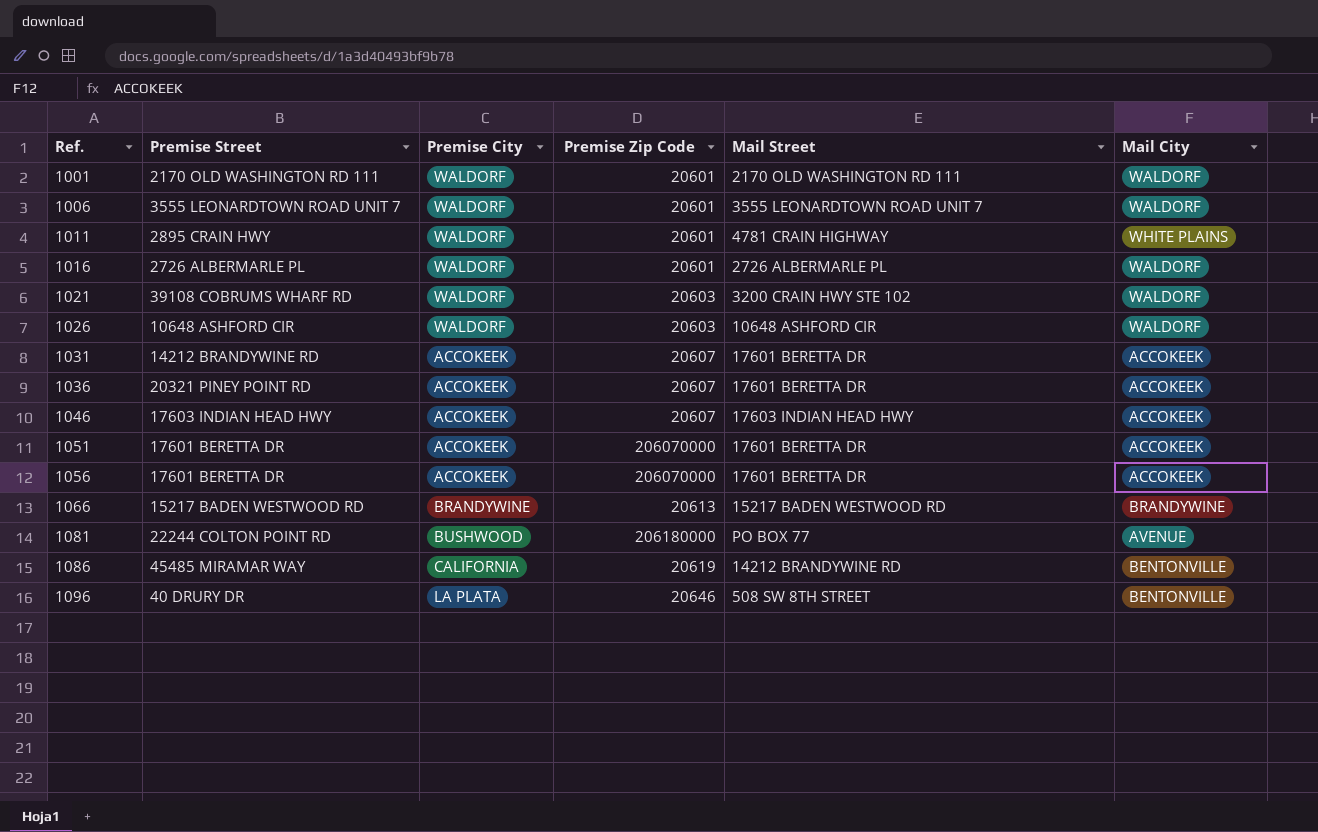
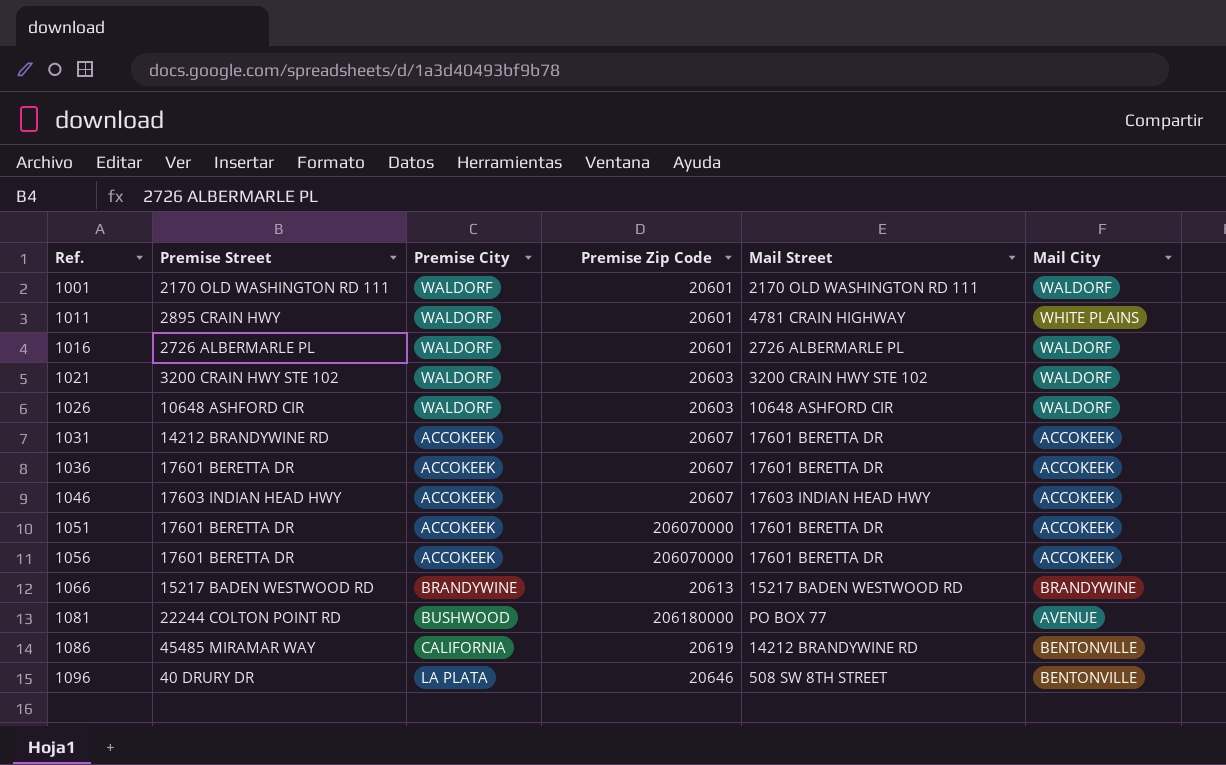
row 1006: 3555 LEONARDTOWN ROAD UNIT 7 | WALDORF | 20601 | 3555 LEONARDTOWN ROAD UNIT 7 | WALDORF -> none
1021 | Premise Street: 39108 COBRUMS WHARF RD -> 3200 CRAIN HWY STE 102
1036 | Premise Street: 20321 PINEY POINT RD -> 17601 BERETTA DR

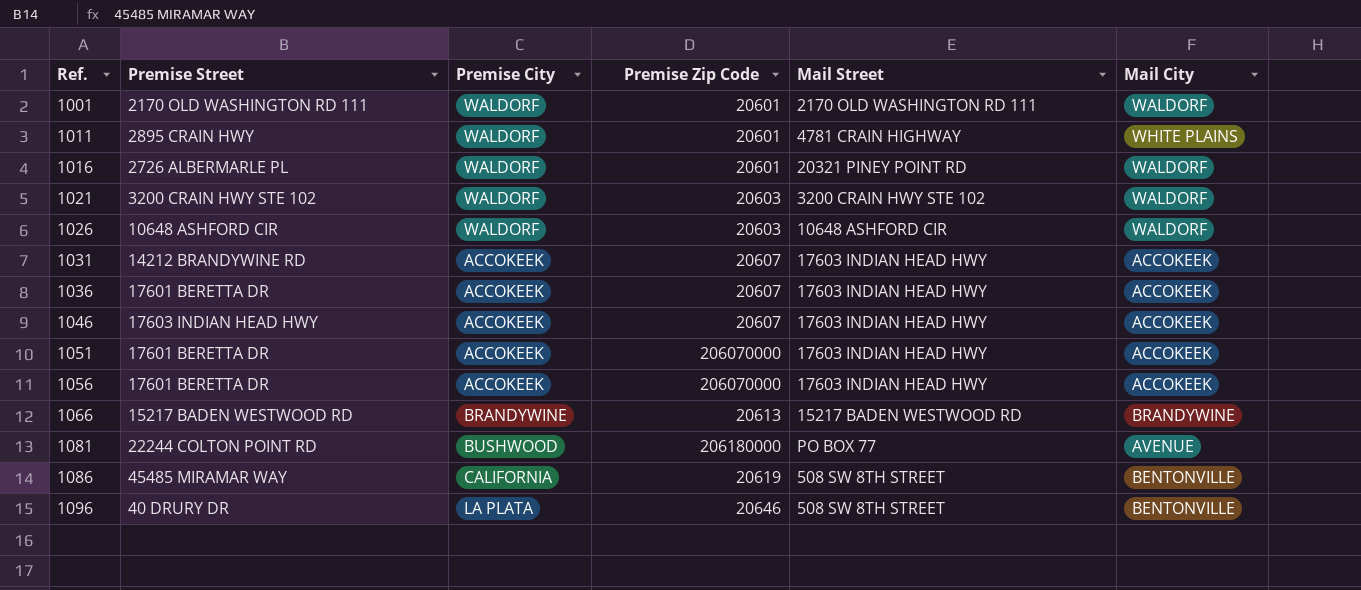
1016 | Mail Street: 2726 ALBERMARLE PL -> 20321 PINEY POINT RD
1031 | Mail Street: 17601 BERETTA DR -> 17603 INDIAN HEAD HWY
1036 | Mail Street: 17601 BERETTA DR -> 17603 INDIAN HEAD HWY
1051 | Mail Street: 17601 BERETTA DR -> 17603 INDIAN HEAD HWY
1056 | Mail Street: 17601 BERETTA DR -> 17603 INDIAN HEAD HWY
1086 | Mail Street: 14212 BRANDYWINE RD -> 508 SW 8TH STREET

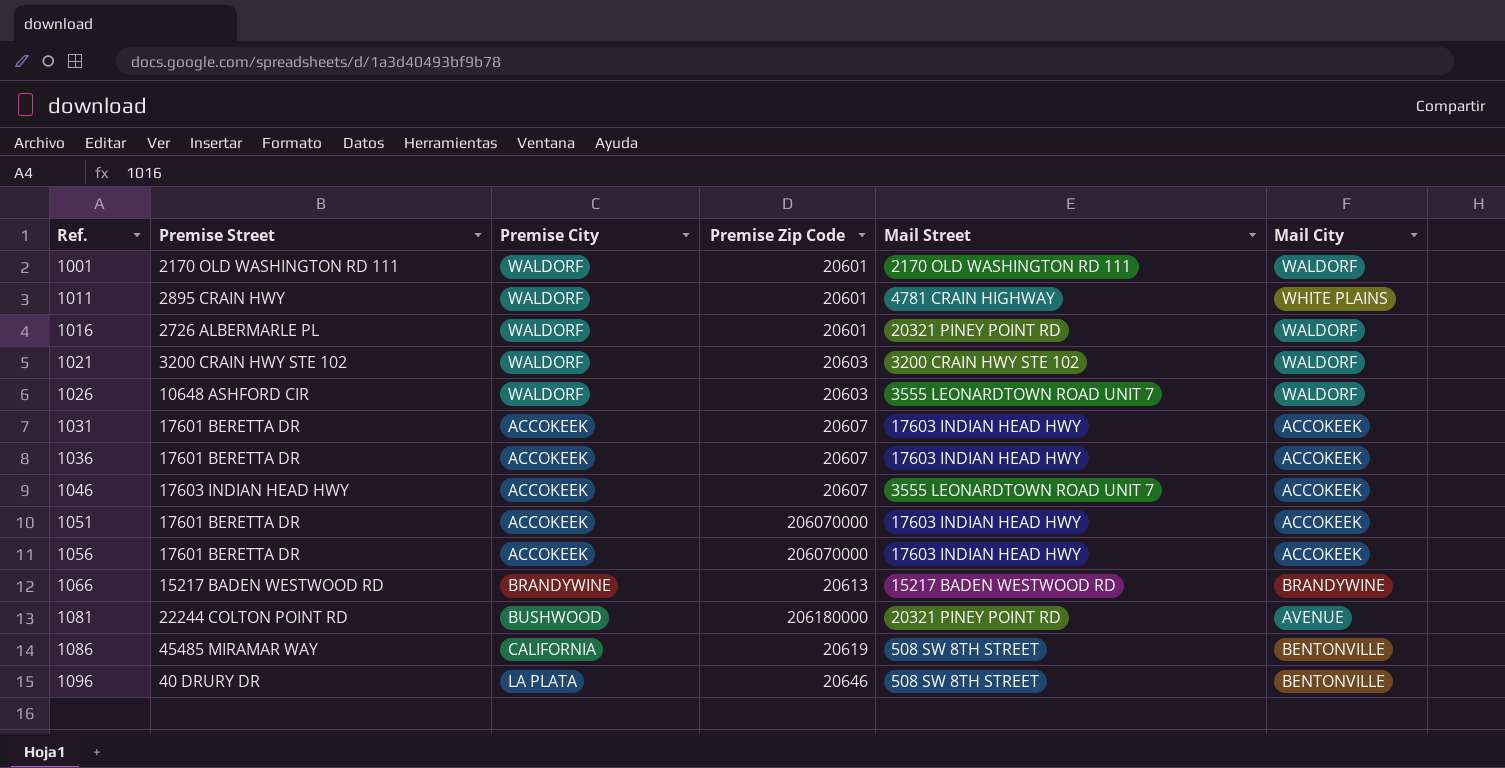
1026 | Mail Street: 10648 ASHFORD CIR -> 3555 LEONARDTOWN ROAD UNIT 7
1031 | Premise Street: 14212 BRANDYWINE RD -> 17601 BERETTA DR
1046 | Mail Street: 17603 INDIAN HEAD HWY -> 3555 LEONARDTOWN ROAD UNIT 7
1081 | Mail Street: PO BOX 77 -> 20321 PINEY POINT RD

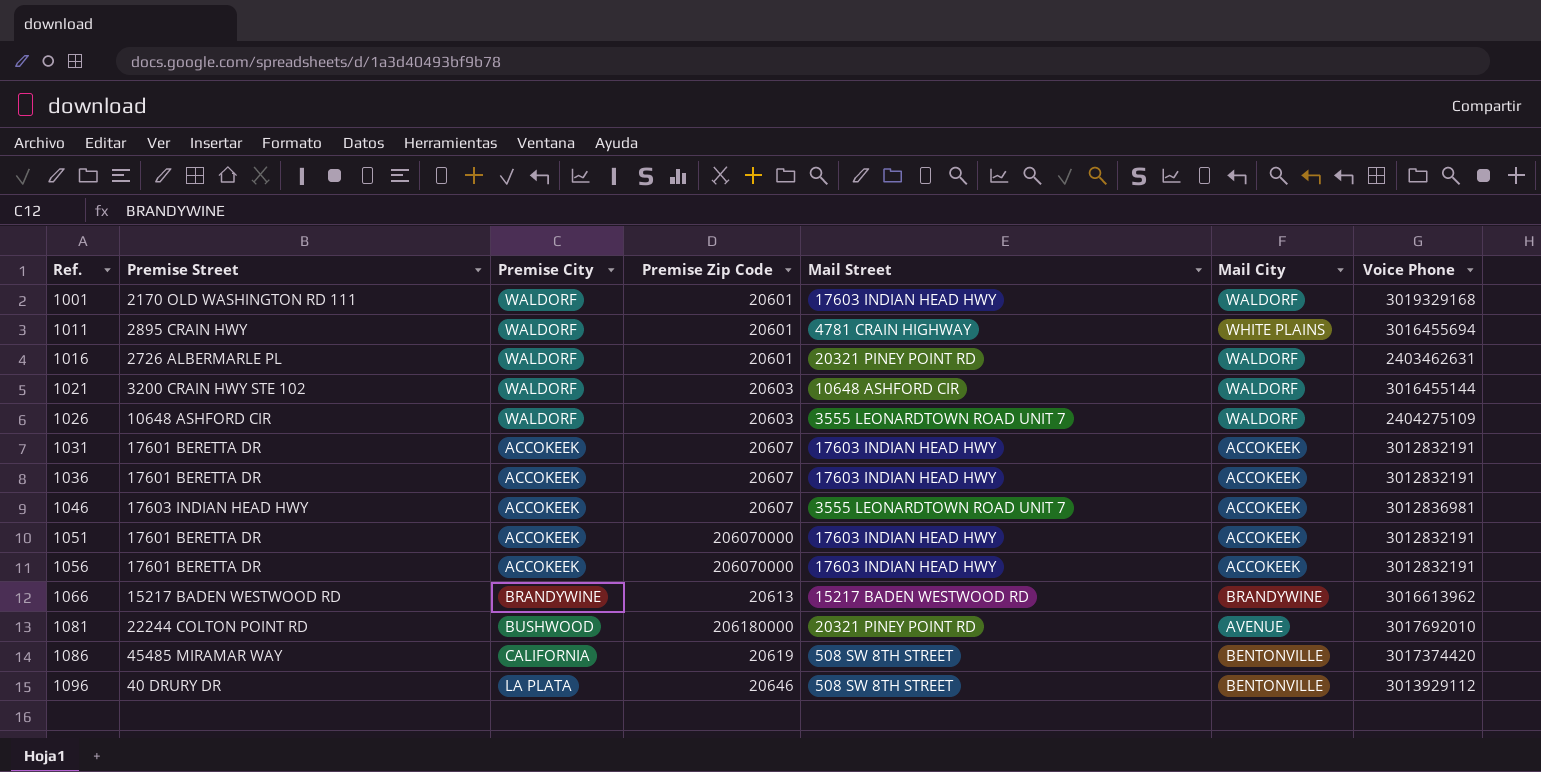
column Voice Phone | position: none -> 7
1001 | Mail Street: 2170 OLD WASHINGTON RD 111 -> 17603 INDIAN HEAD HWY
1021 | Mail Street: 3200 CRAIN HWY STE 102 -> 10648 ASHFORD CIR

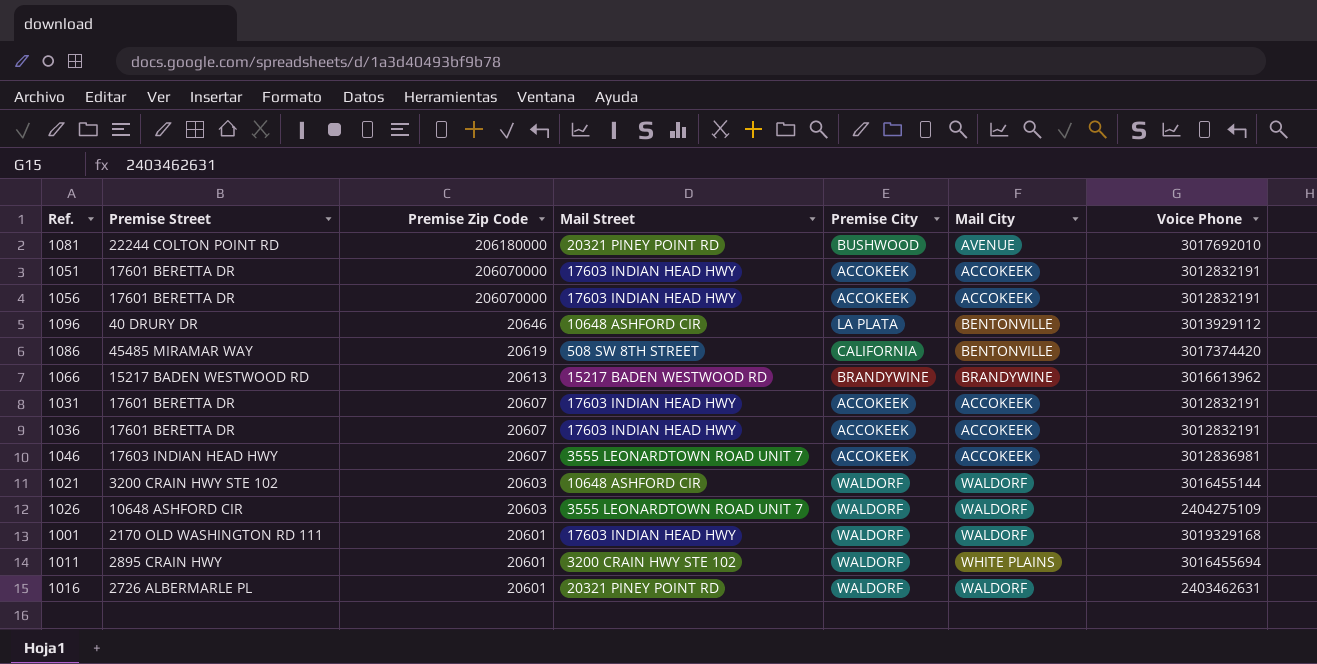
row order: Ref. ascending -> Premise Zip Code descending
column Premise City | position: 3 -> 5
1096 | Mail Street: 508 SW 8TH STREET -> 10648 ASHFORD CIR
1011 | Mail Street: 4781 CRAIN HIGHWAY -> 3200 CRAIN HWY STE 102

